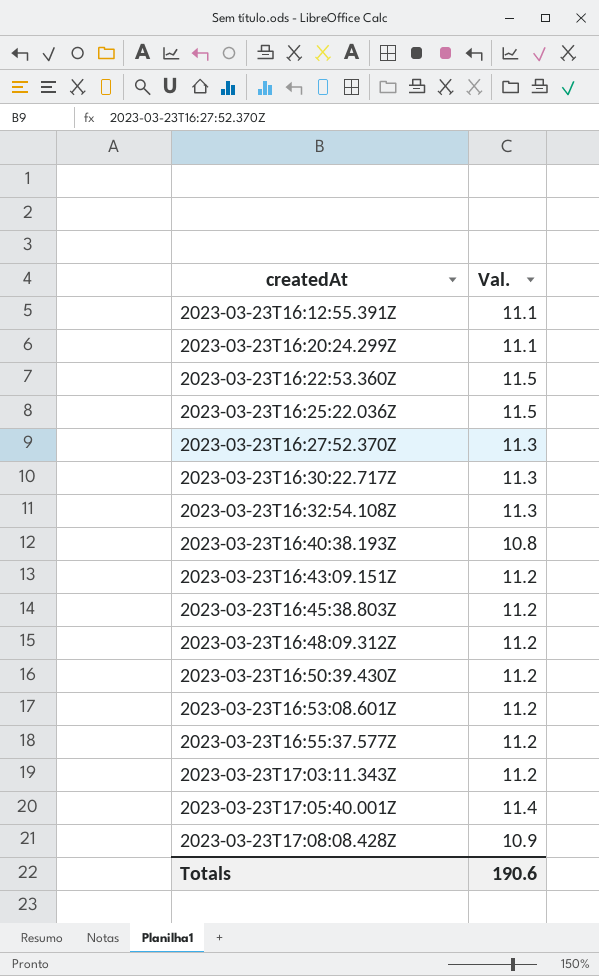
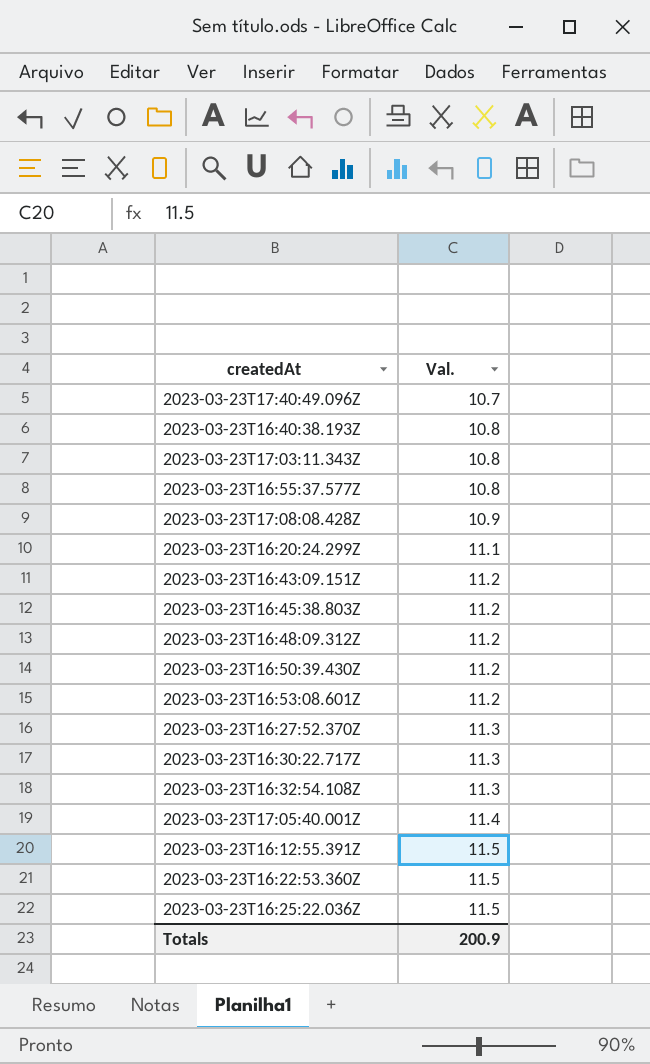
row order: createdAt ascending -> Val. ascending
row 2023-03-23T17:40:49.096Z: none -> 10.7
2023-03-23T17:03:11.343Z | Val.: 11.2 -> 10.8
2023-03-23T16:55:37.577Z | Val.: 11.2 -> 10.8
2023-03-23T16:12:55.391Z | Val.: 11.1 -> 11.5
Totals | Val.: 190.6 -> 200.9

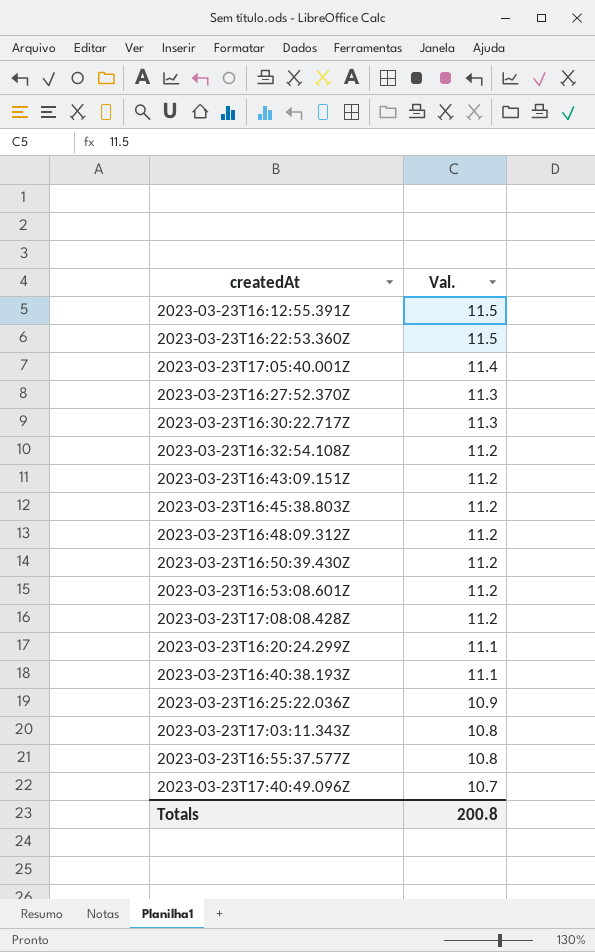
row order: Val. ascending -> Val. descending
2023-03-23T16:32:54.108Z | Val.: 11.3 -> 11.2
2023-03-23T17:08:08.428Z | Val.: 10.9 -> 11.2
2023-03-23T16:40:38.193Z | Val.: 10.8 -> 11.1
2023-03-23T16:25:22.036Z | Val.: 11.5 -> 10.9
Totals | Val.: 200.9 -> 200.8

